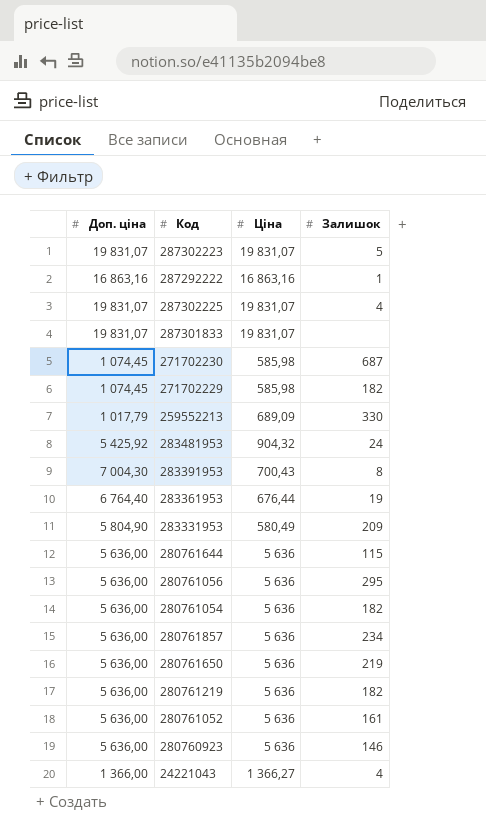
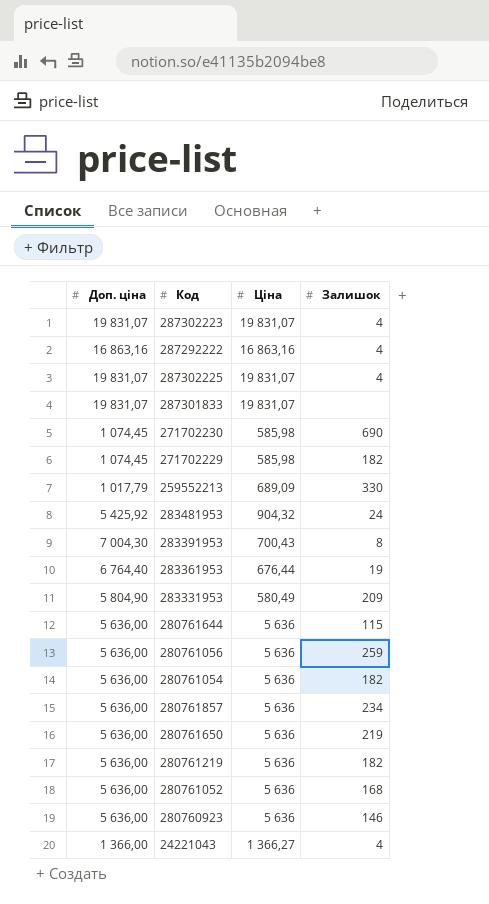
287302223 | Залишок: 5 -> 4
287292222 | Залишок: 1 -> 4
271702230 | Залишок: 687 -> 690
280761056 | Залишок: 295 -> 259
280761052 | Залишок: 161 -> 168

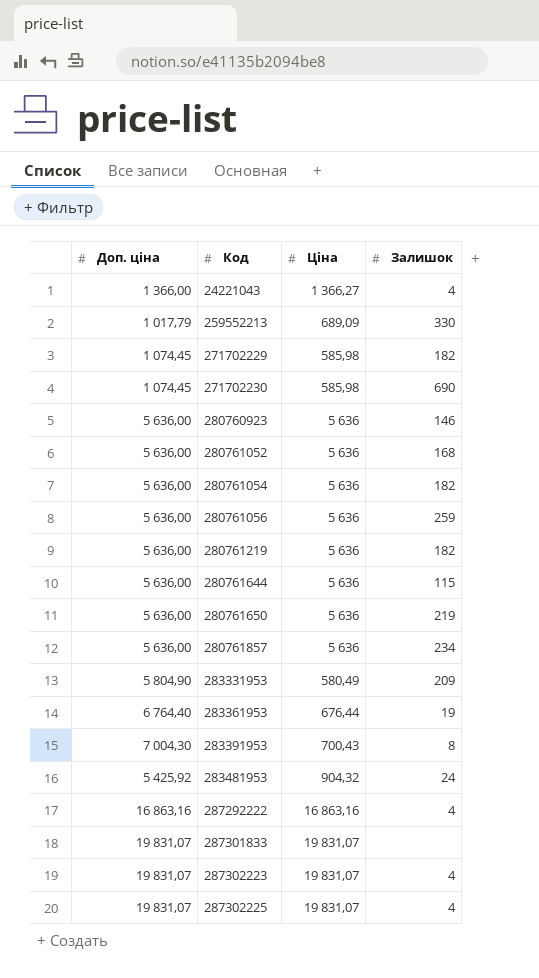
row order: none -> Код ascending

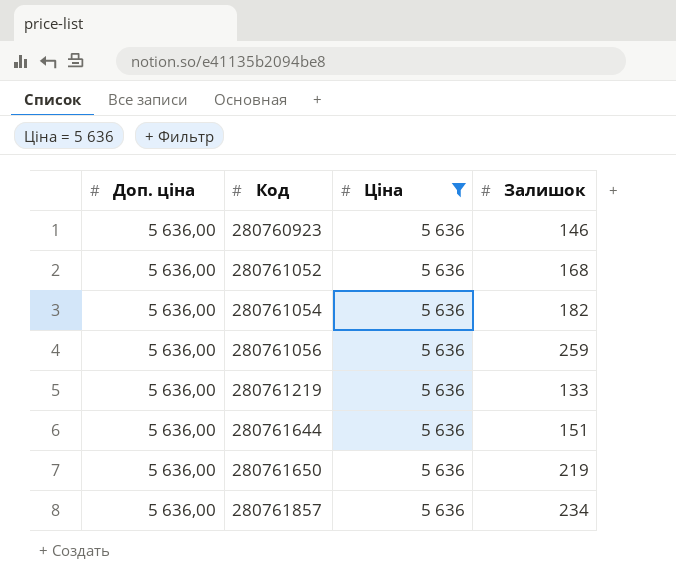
filter: none -> Ціна = 5 636
280761219 | Залишок: 182 -> 133
280761644 | Залишок: 115 -> 151

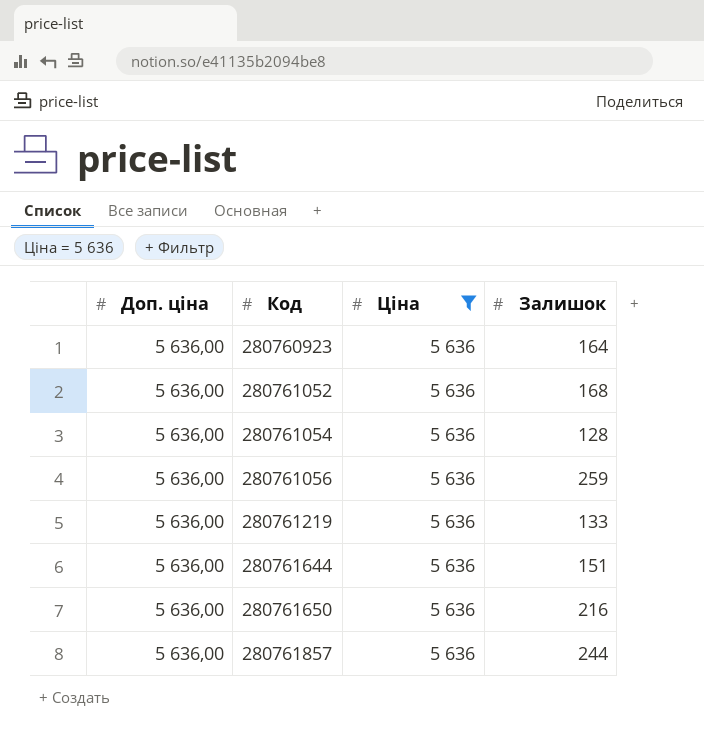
280760923 | Залишок: 146 -> 164
280761054 | Залишок: 182 -> 128
280761650 | Залишок: 219 -> 216
280761857 | Залишок: 234 -> 244

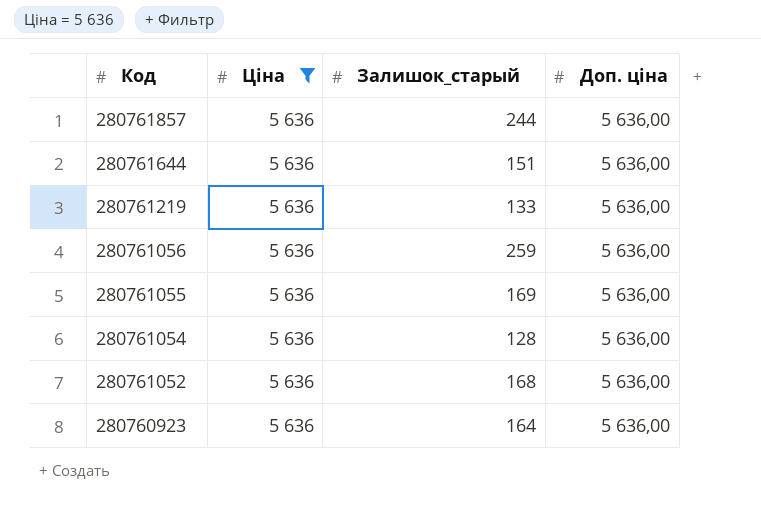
row order: Код ascending -> Код descending
column name: Залишок -> Залишок_старый
column Доп. ціна | position: 1 -> 4
row 280761650: 5 636,00 | 5 636 | 216 -> none
row 280761055: none -> 5 636 | 169 | 5 636,00

